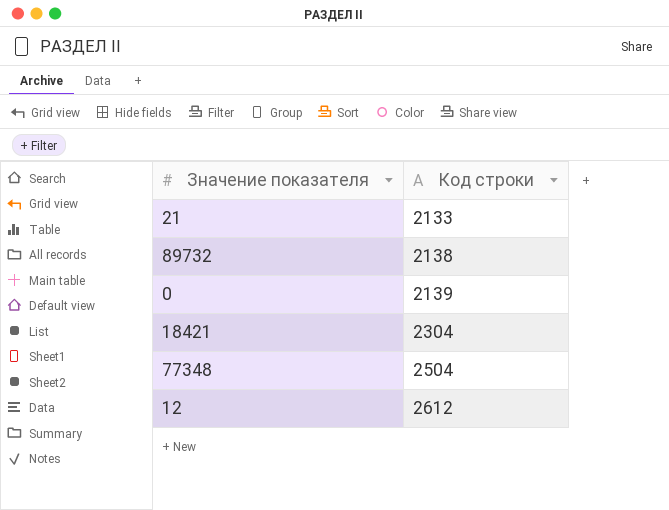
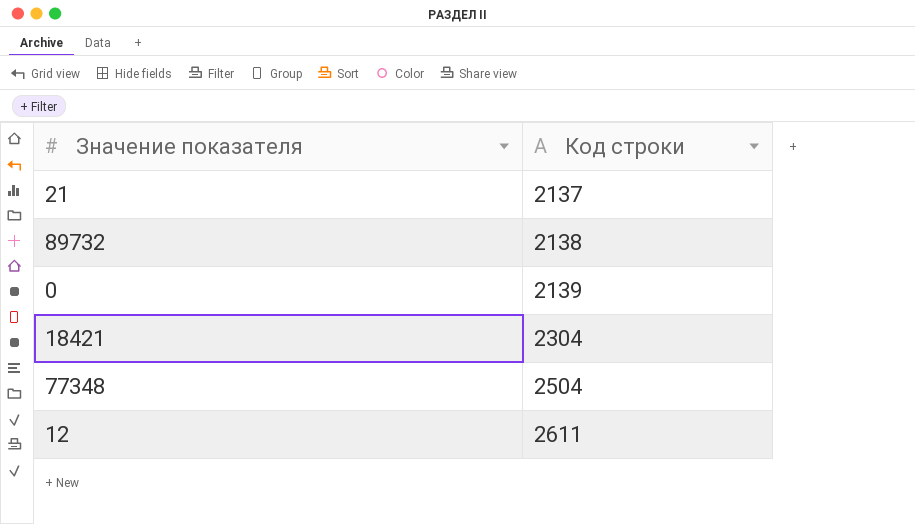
21 | Код строки: 2133 -> 2137
12 | Код строки: 2612 -> 2611

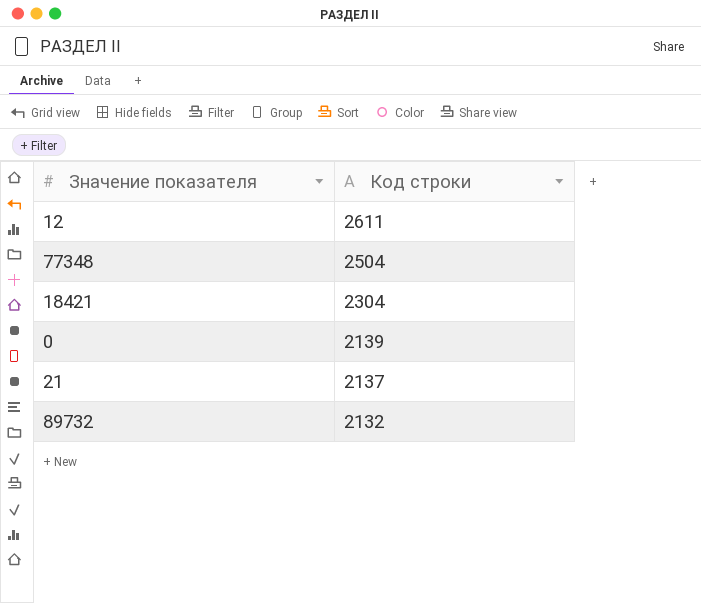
row order: Код строки ascending -> Код строки descending
89732 | Код строки: 2138 -> 2132

